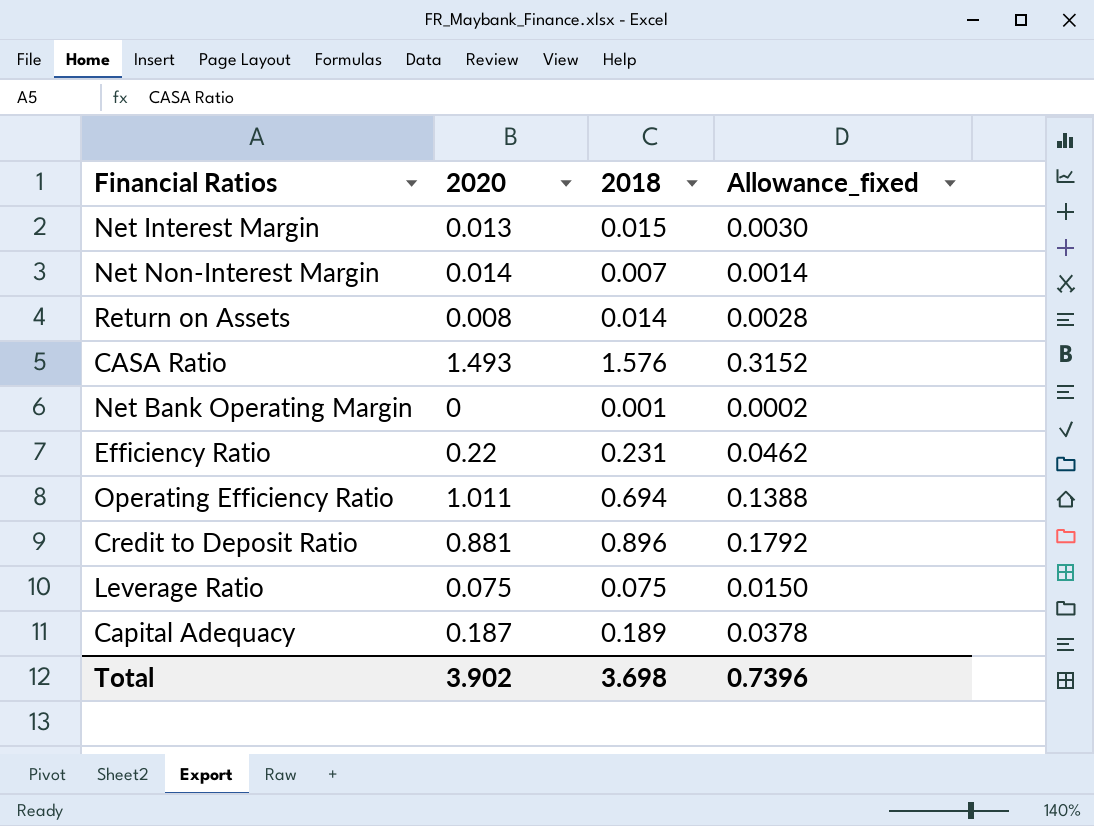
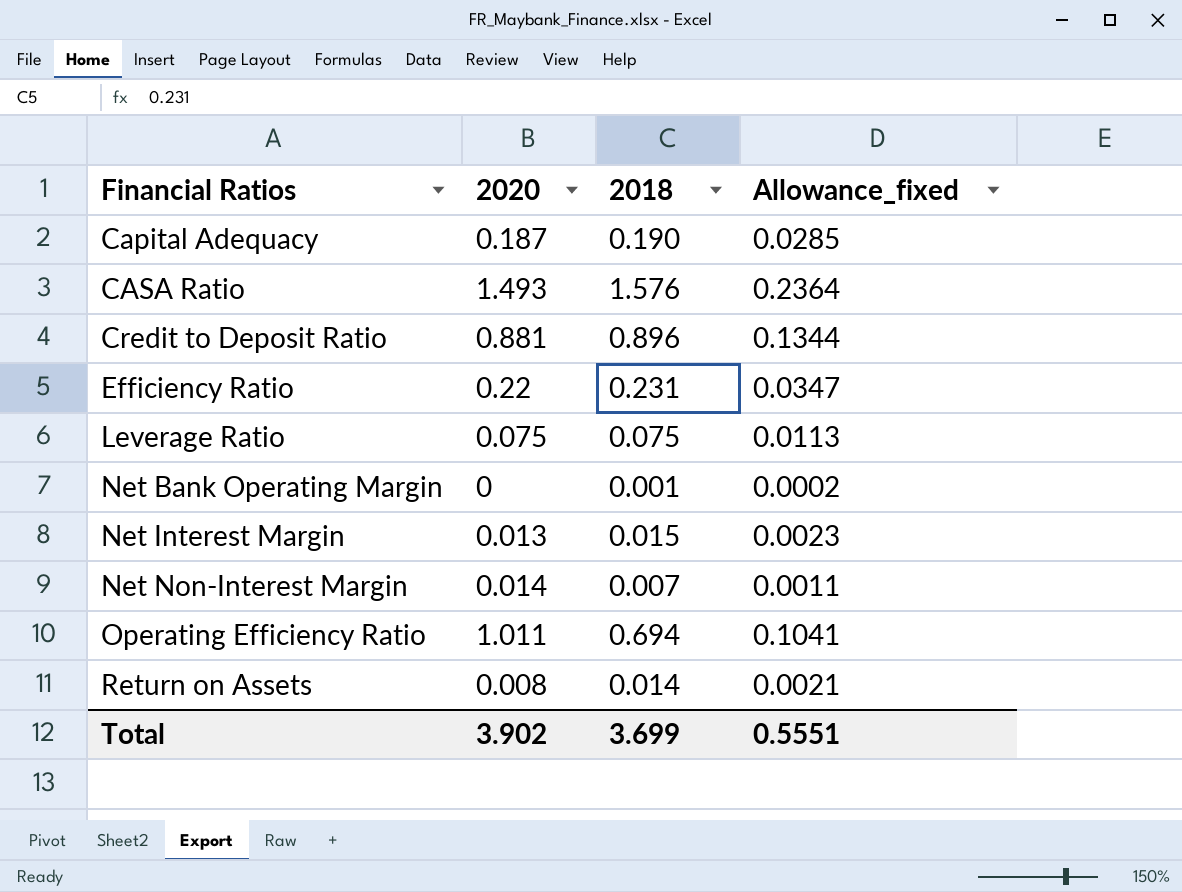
row order: none -> Financial Ratios ascending
column Allowance_fixed | formula: [2018] * 0.2 -> [2018] * 0.15
Capital Adequacy | 2018: 0.189 -> 0.190
Total | 2018: 3.698 -> 3.699
Total | Allowance_fixed: 0.7396 -> 0.5551

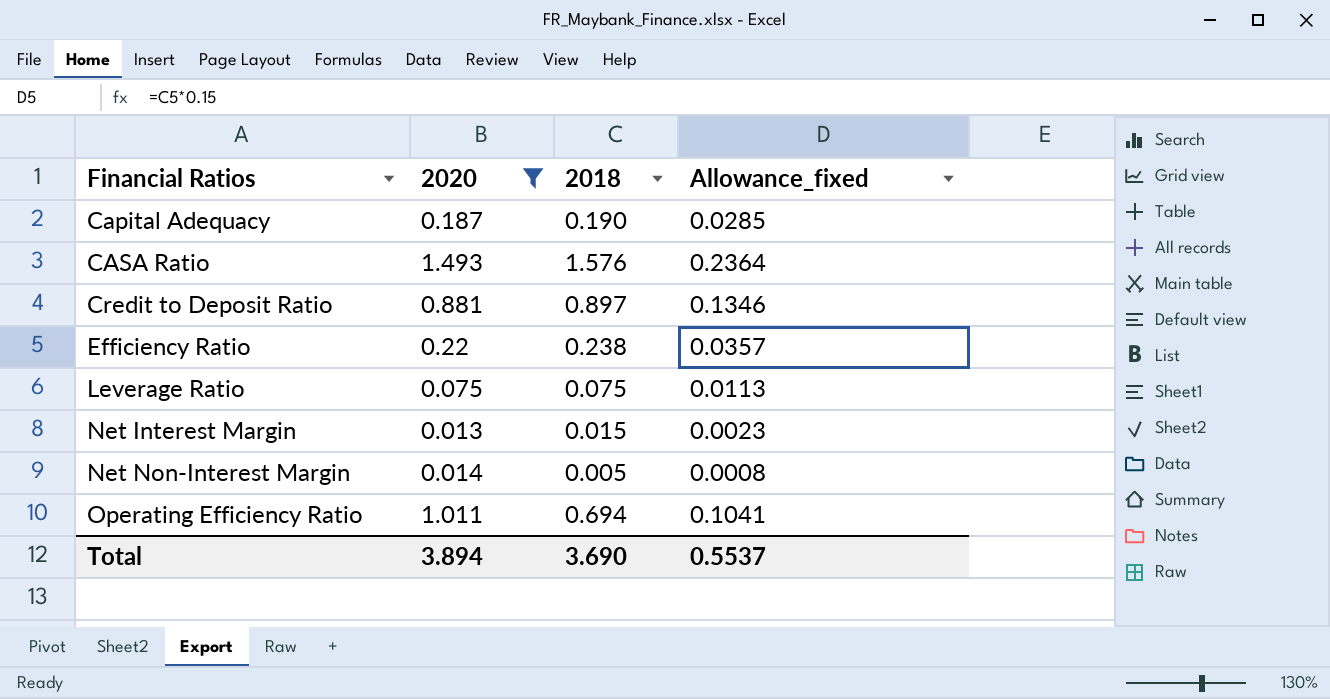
filter: none -> 2020 >= 0.013
Credit to Deposit Ratio | 2018: 0.896 -> 0.897
Credit to Deposit Ratio | Allowance_fixed: 0.1344 -> 0.1346
Efficiency Ratio | 2018: 0.231 -> 0.238
Efficiency Ratio | Allowance_fixed: 0.0347 -> 0.0357
Net Non-Interest Margin | 2018: 0.007 -> 0.005
Net Non-Interest Margin | Allowance_fixed: 0.0011 -> 0.0008
Total | 2020: 3.902 -> 3.894
Total | 2018: 3.699 -> 3.690
Total | Allowance_fixed: 0.5551 -> 0.5537

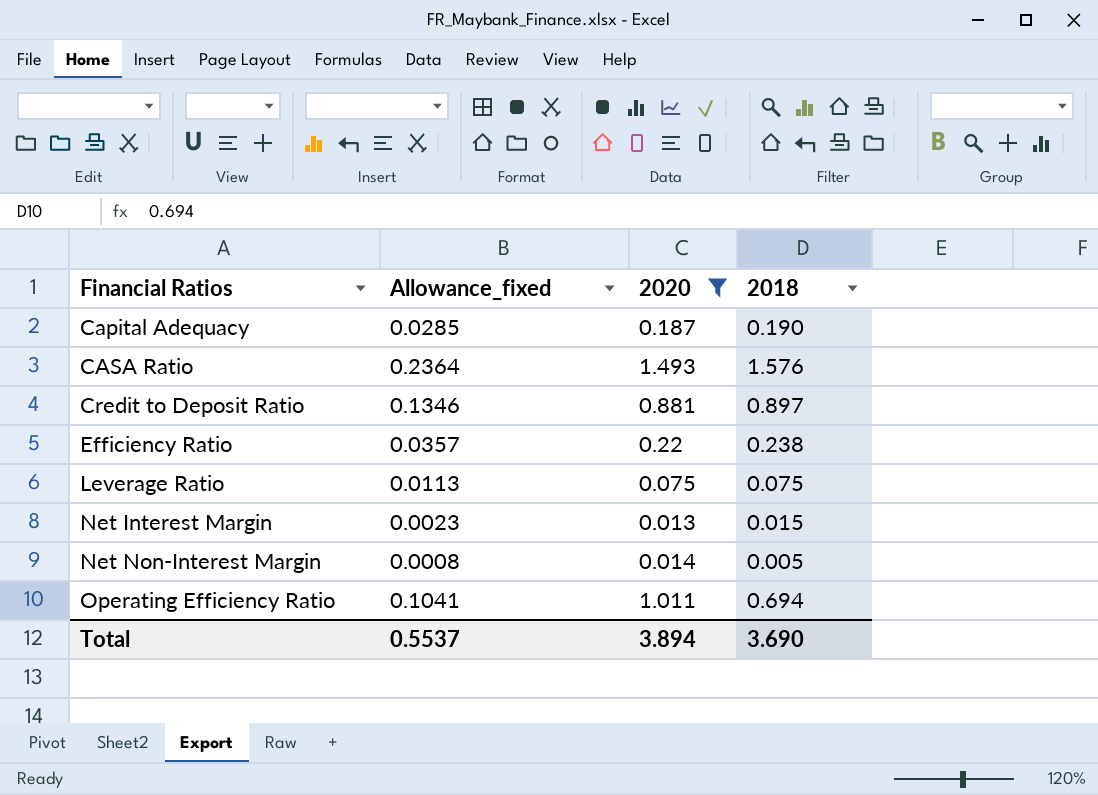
column Allowance_fixed | position: 4 -> 2

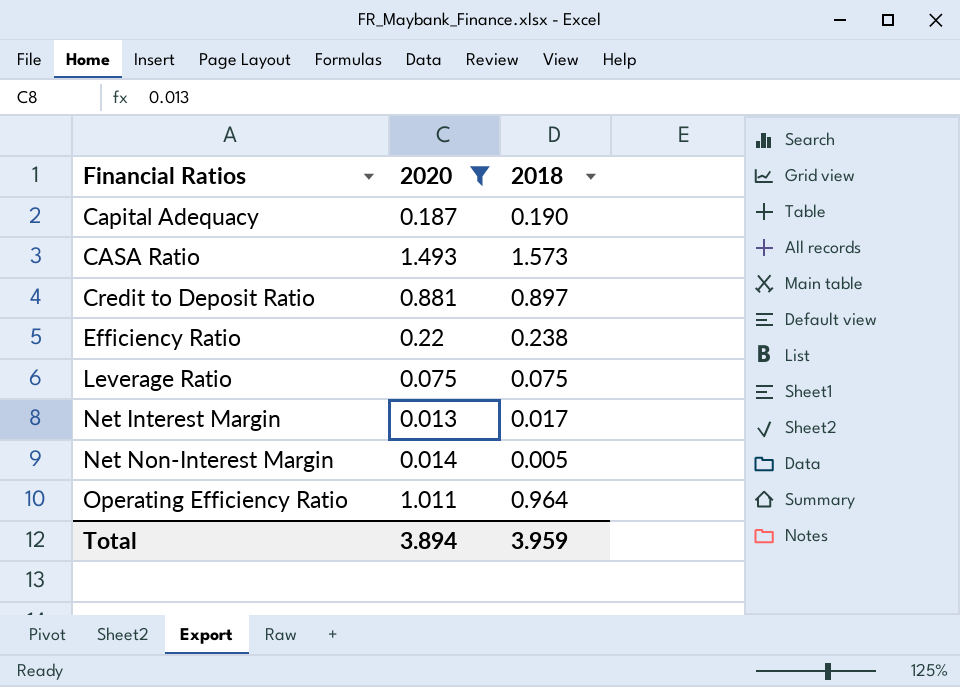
column Allowance_fixed | formula: [2018] * 0.15 -> none
CASA Ratio | 2018: 1.576 -> 1.573
Net Interest Margin | 2018: 0.015 -> 0.017
Operating Efficiency Ratio | 2018: 0.694 -> 0.964
Total | 2018: 3.690 -> 3.959

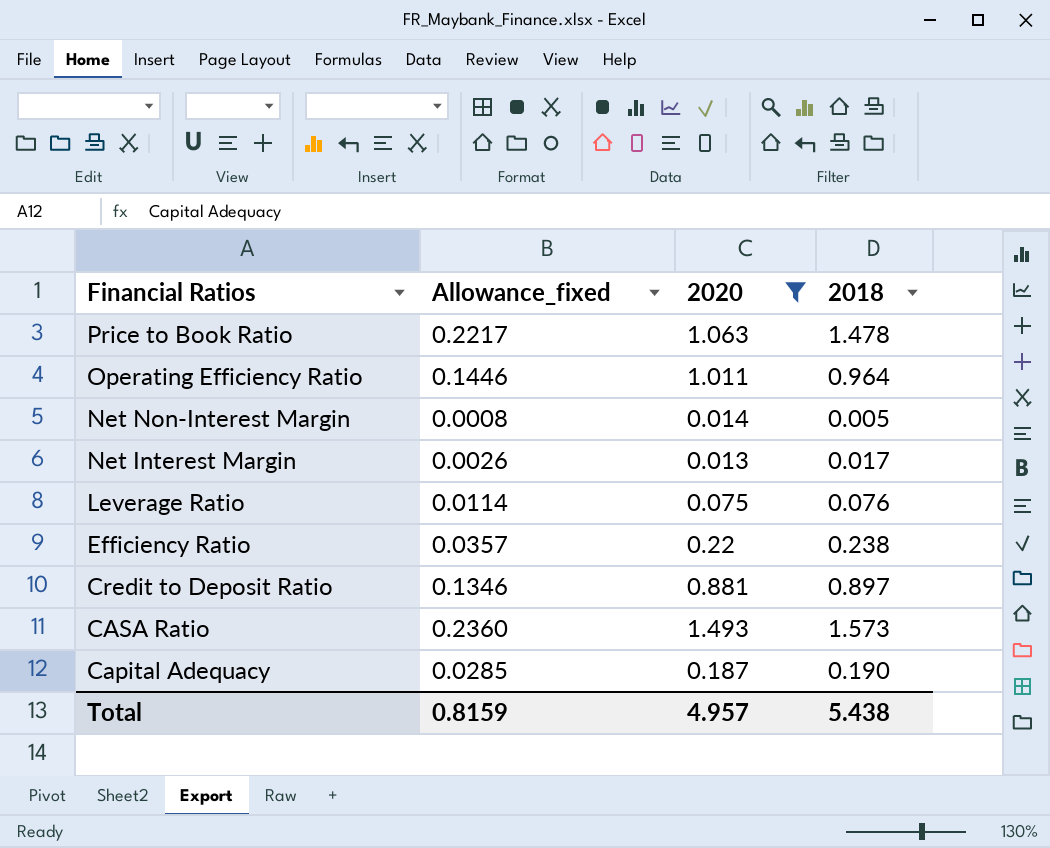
row order: Financial Ratios ascending -> Financial Ratios descending
column Allowance_fixed | formula: none -> [2018] * 0.15
row Price to Book Ratio: none -> 0.2217 | 1.063 | 1.478
Leverage Ratio | 2018: 0.075 -> 0.076
Total | 2020: 3.894 -> 4.957
Total | 2018: 3.959 -> 5.438

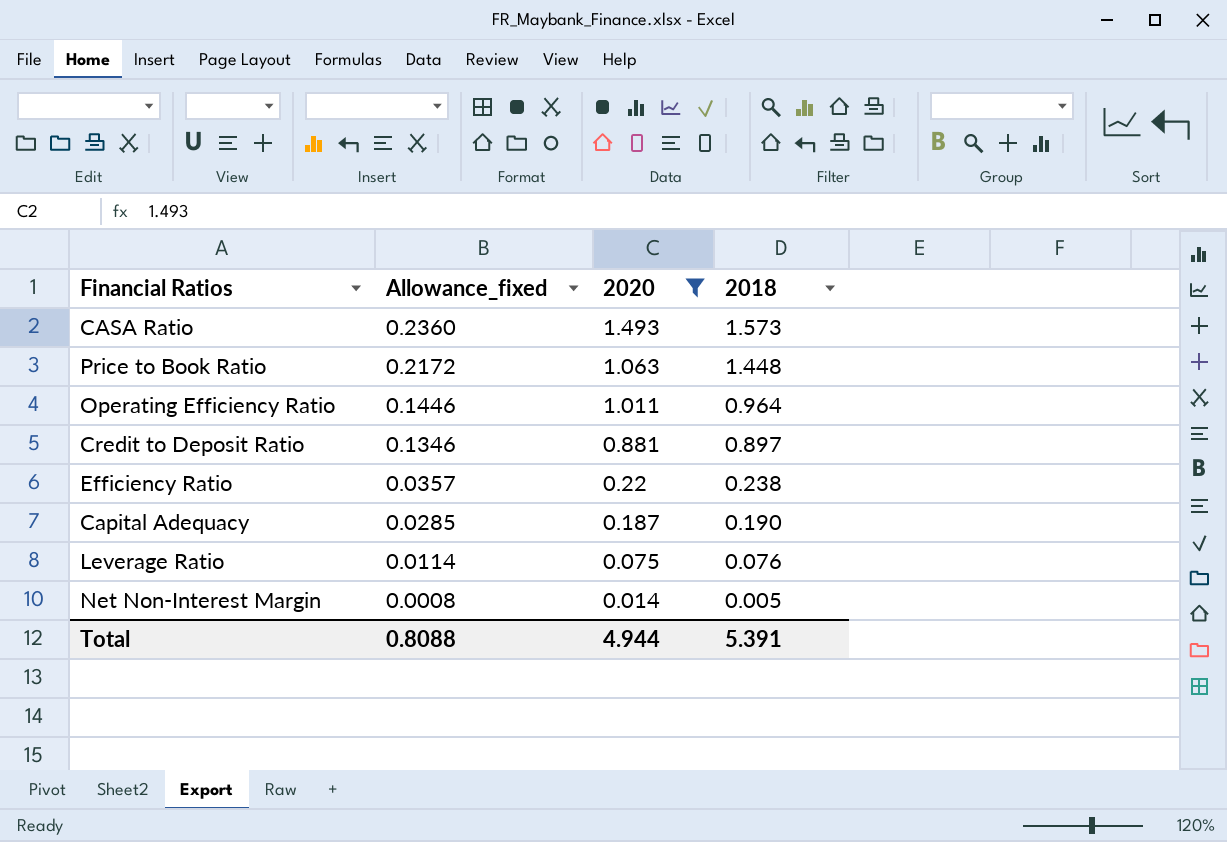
row order: Financial Ratios descending -> Allowance_fixed descending
row Net Interest Margin: 0.0026 | 0.013 | 0.017 -> none
Price to Book Ratio | Allowance_fixed: 0.2217 -> 0.2172
Price to Book Ratio | 2018: 1.478 -> 1.448
Total | Allowance_fixed: 0.8159 -> 0.8088
Total | 2020: 4.957 -> 4.944
Total | 2018: 5.438 -> 5.391

